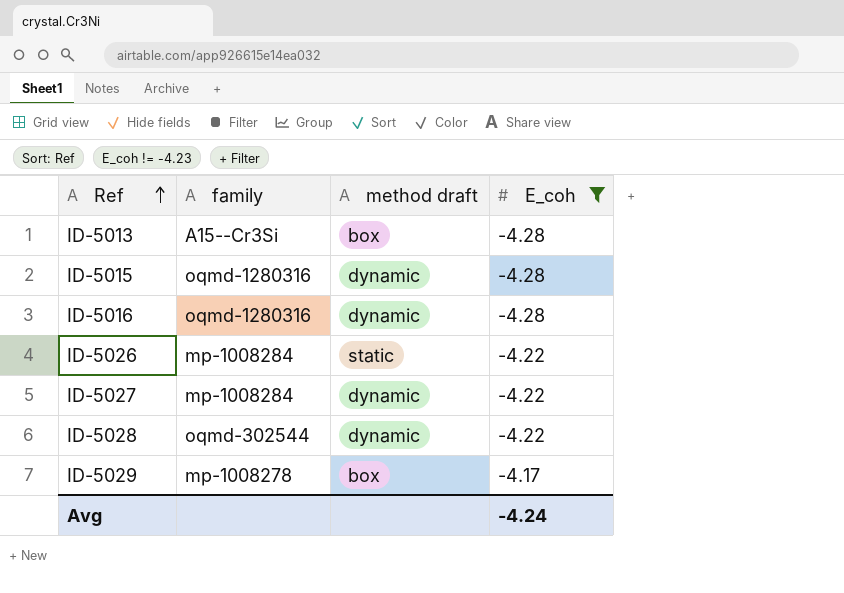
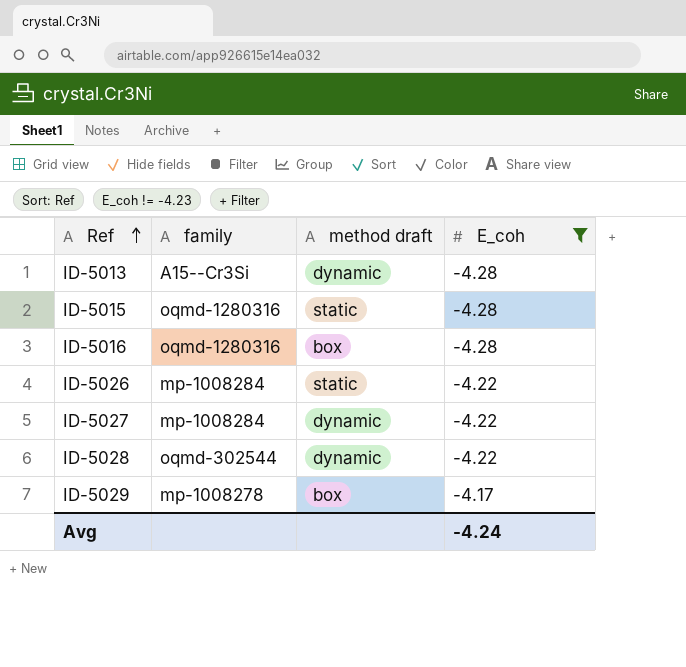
ID-5013 | method draft: box -> dynamic
ID-5015 | method draft: dynamic -> static
ID-5016 | method draft: dynamic -> box

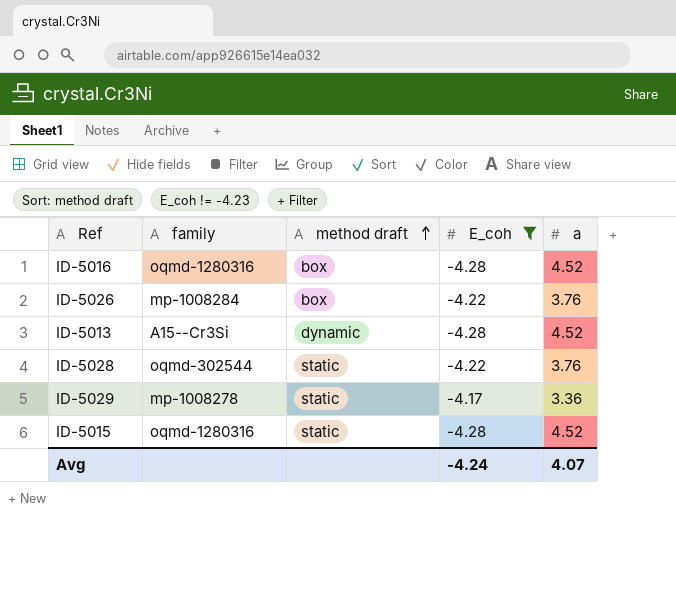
row order: Ref ascending -> method draft ascending
column a | position: none -> 5
row ID-5027: mp-1008284 | dynamic | -4.22 -> none
ID-5026 | method draft: static -> box
ID-5028 | method draft: dynamic -> static
ID-5029 | method draft: box -> static

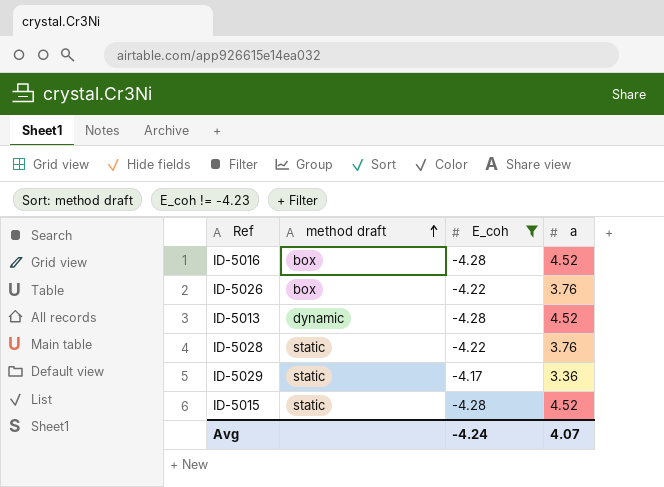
column family | position: 2 -> none

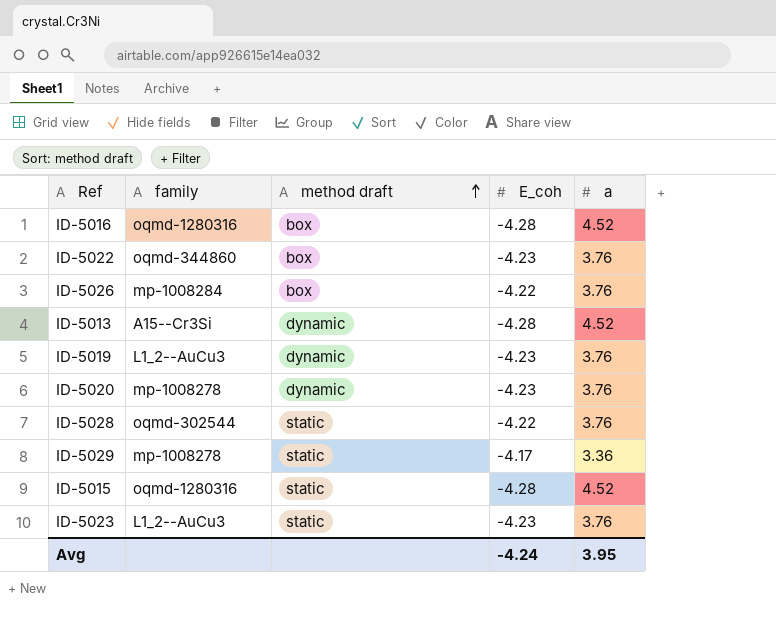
filter: E_coh != -4.23 -> none
column family | position: none -> 2
Avg | a: 4.07 -> 3.95

